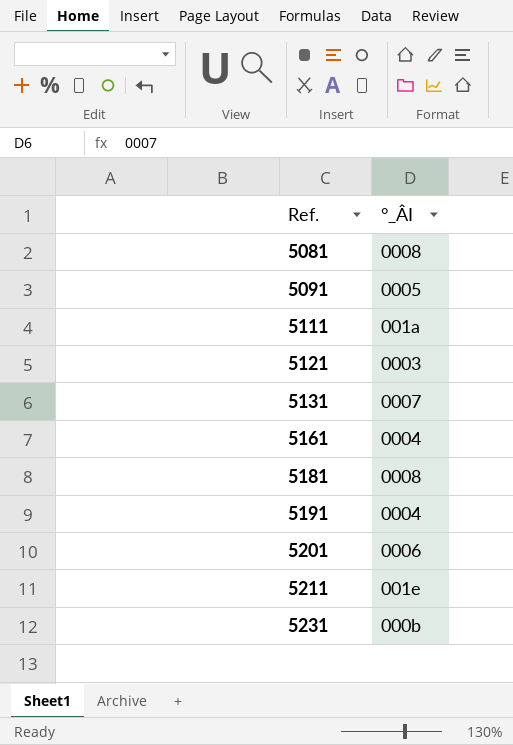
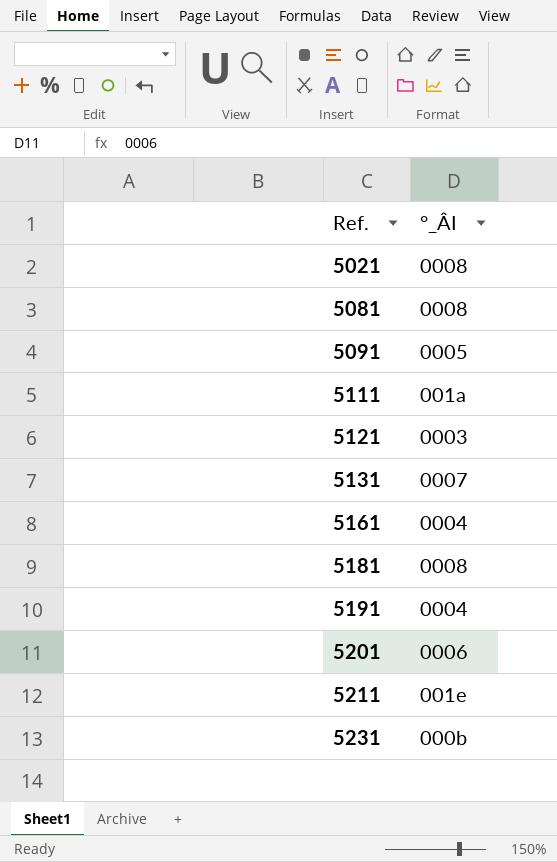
row 5021: none -> 0008

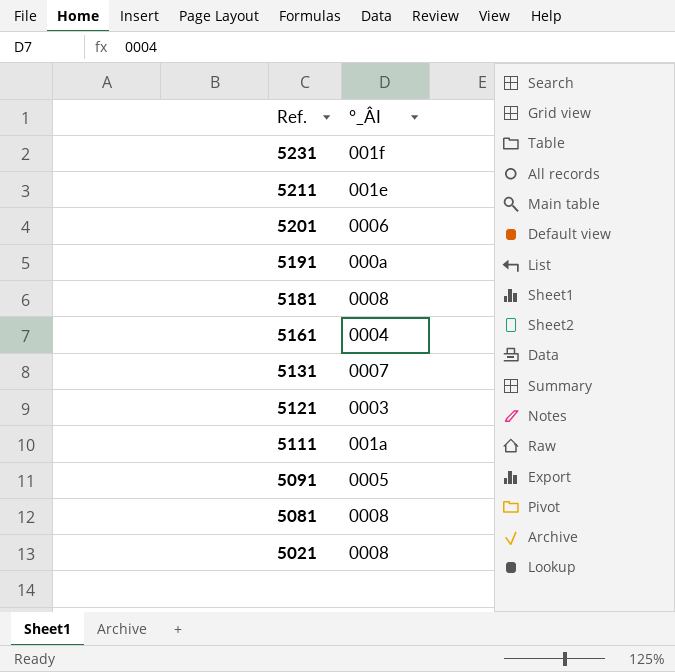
row order: Ref. ascending -> Ref. descending
5231 | °_ÂI: 000b -> 001f
5191 | °_ÂI: 0004 -> 000a

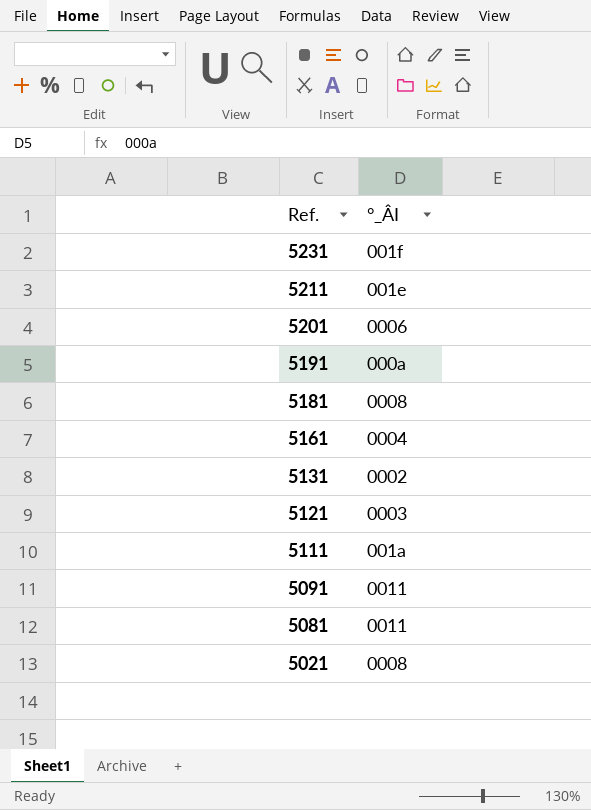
5131 | °_ÂI: 0007 -> 0002
5091 | °_ÂI: 0005 -> 0011
5081 | °_ÂI: 0008 -> 0011

